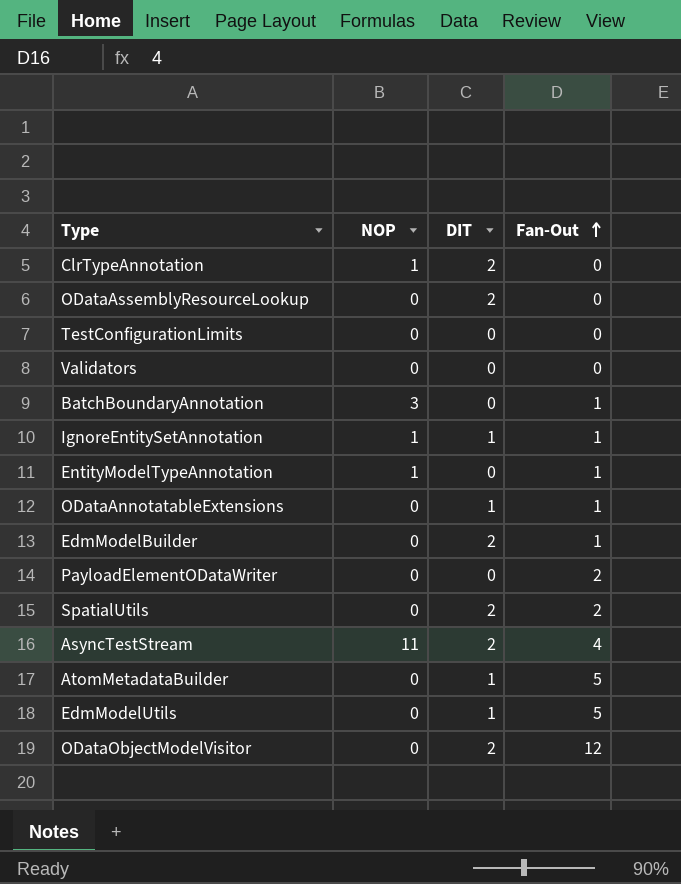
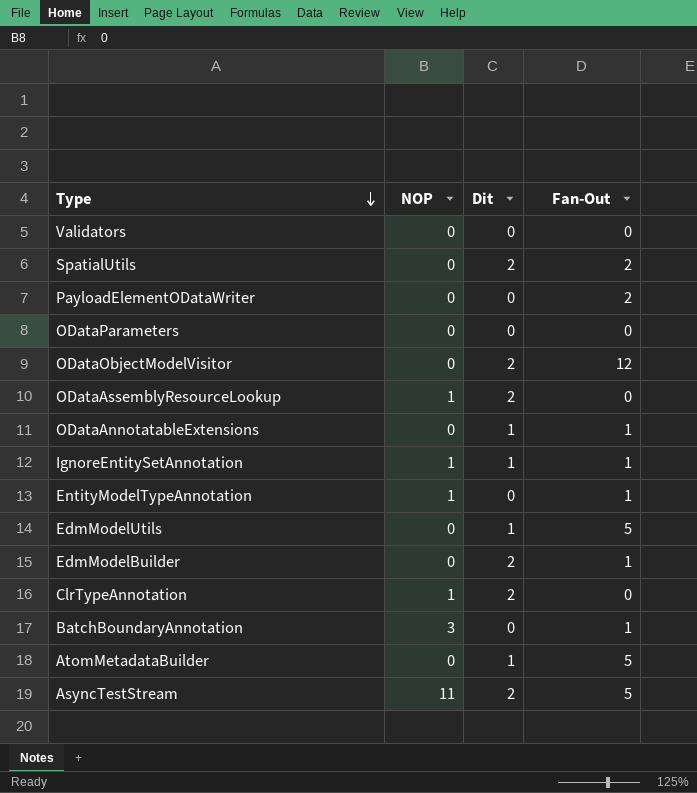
row order: Fan-Out ascending -> Type descending
column name: DIT -> Dit
row TestConfigurationLimits: 0 | 0 | 0 -> none
row ODataParameters: none -> 0 | 0 | 0
ODataAssemblyResourceLookup | NOP: 0 -> 1
AsyncTestStream | Fan-Out: 4 -> 5

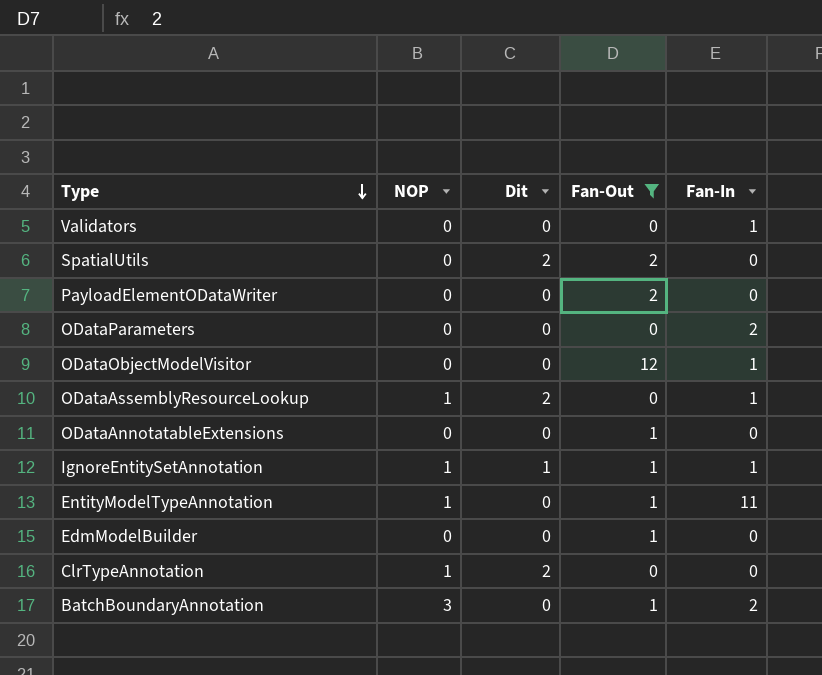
filter: none -> Fan-Out != 5
column Fan-In | position: none -> 5
ODataObjectModelVisitor | Dit: 2 -> 0
ODataAnnotatableExtensions | Dit: 1 -> 0
EdmModelBuilder | Dit: 2 -> 0

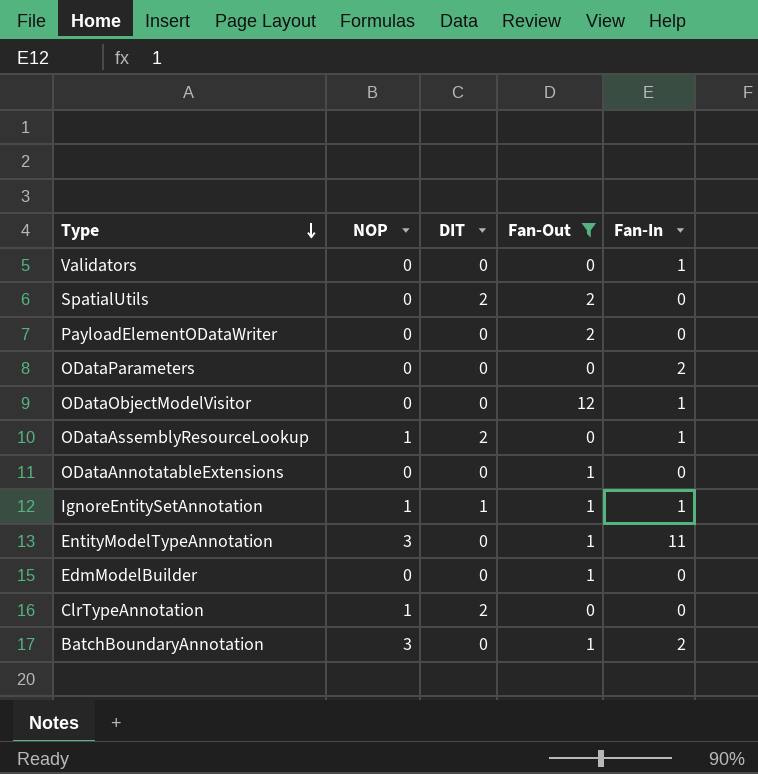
column name: Dit -> DIT
EntityModelTypeAnnotation | NOP: 1 -> 3

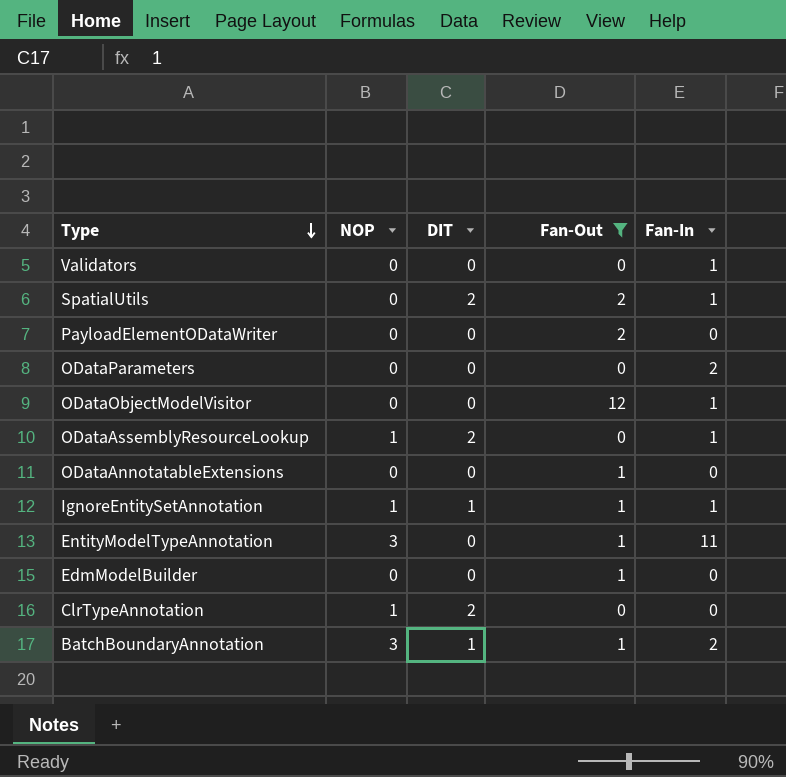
SpatialUtils | Fan-In: 0 -> 1
BatchBoundaryAnnotation | DIT: 0 -> 1

